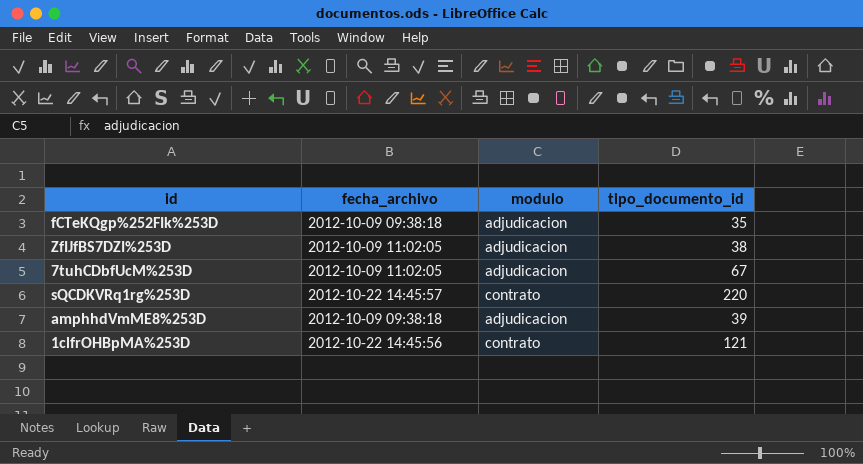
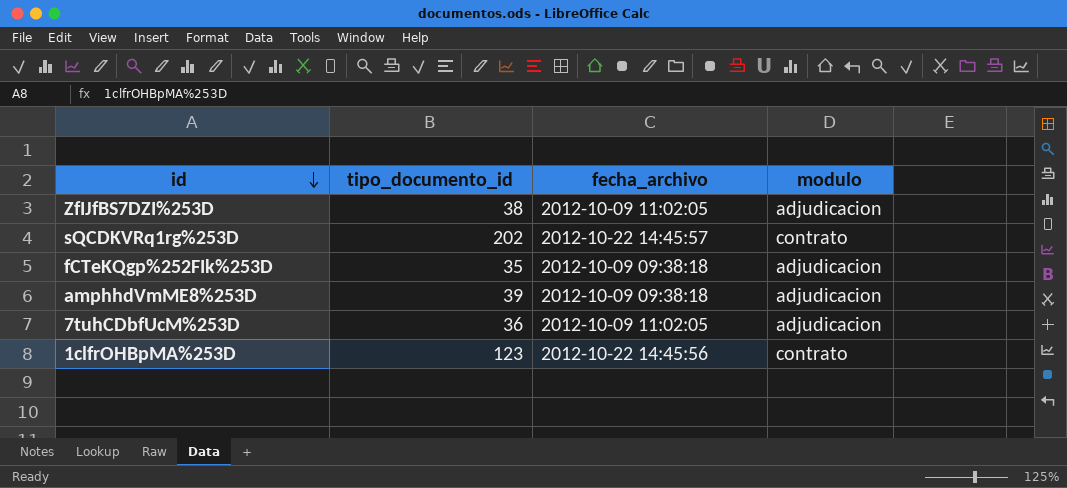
row order: none -> id descending
column tipo_documento_id | position: 4 -> 2
sQCDKVRq1rg%253D | tipo_documento_id: 220 -> 202
7tuhCDbfUcM%253D | tipo_documento_id: 67 -> 36
1clfrOHBpMA%253D | tipo_documento_id: 121 -> 123

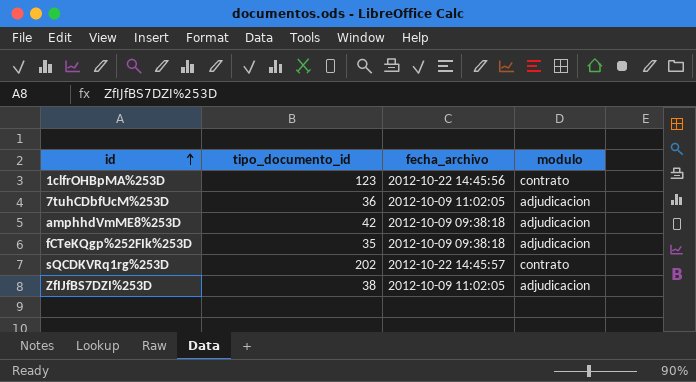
row order: id descending -> id ascending
amphhdVmME8%253D | tipo_documento_id: 39 -> 42

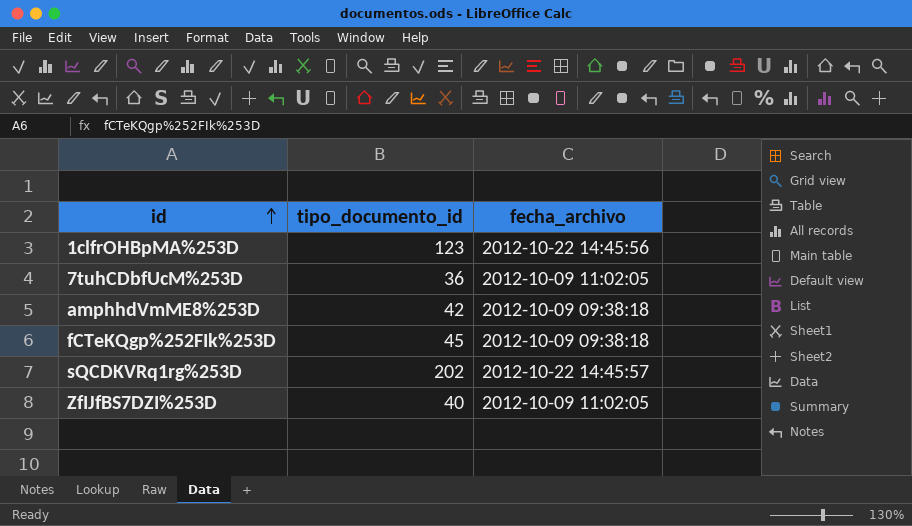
column modulo | position: 4 -> none
fCTeKQgp%252FIk%253D | tipo_documento_id: 35 -> 45
ZfIJfBS7DZI%253D | tipo_documento_id: 38 -> 40

